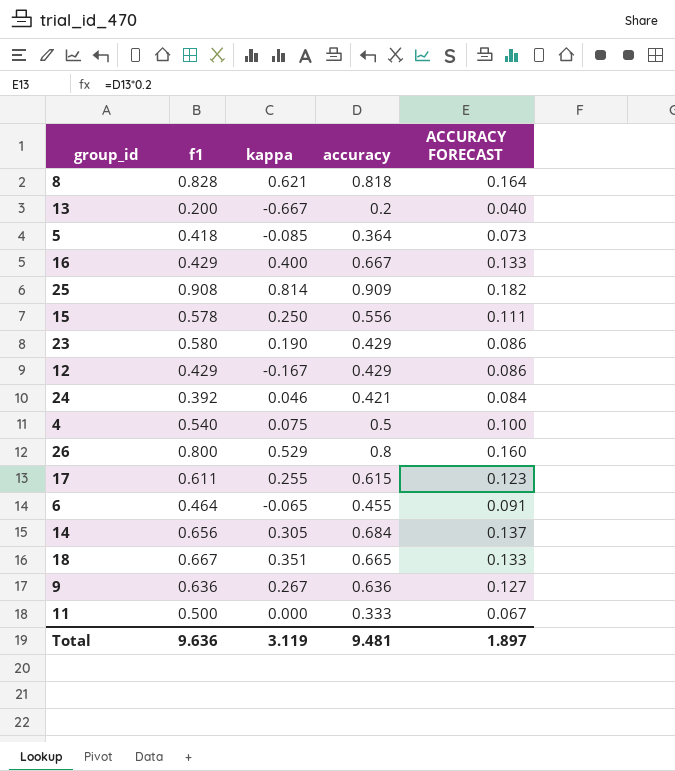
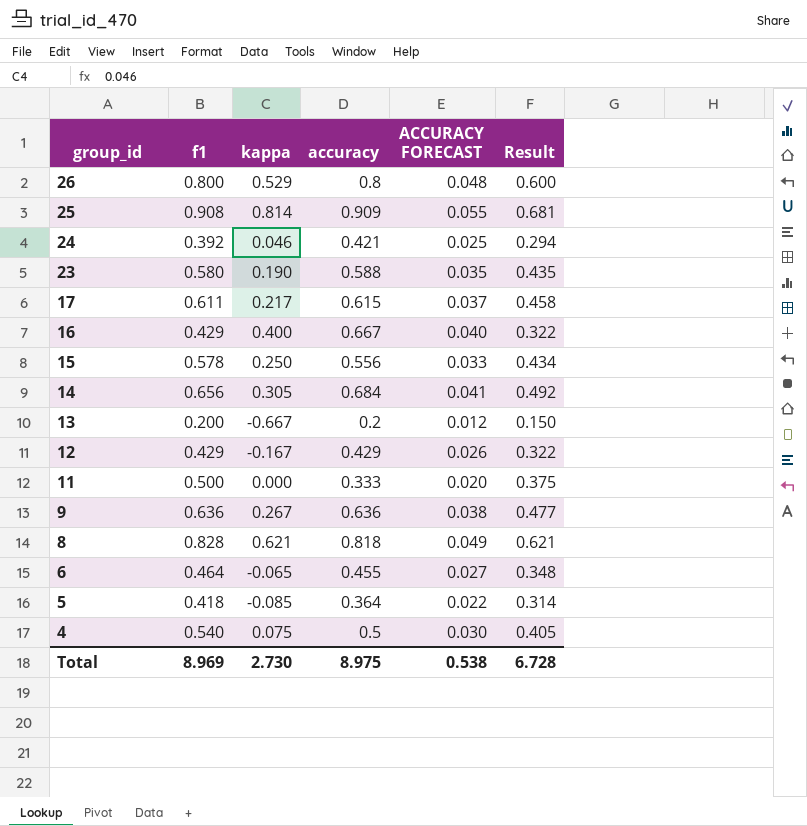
row order: none -> group_id descending
column ACCURACY FORECAST | formula: [accuracy] * 0.2 -> [accuracy] * 0.06
column Result | formula: none -> [f1] * 0.75
row 18: 0.667 | 0.351 | 0.665 | 0.133 -> none
23 | accuracy: 0.429 -> 0.588
17 | kappa: 0.255 -> 0.217
Total | f1: 9.636 -> 8.969
Total | kappa: 3.119 -> 2.730
Total | accuracy: 9.481 -> 8.975
Total | ACCURACY FORECAST: 1.897 -> 0.538

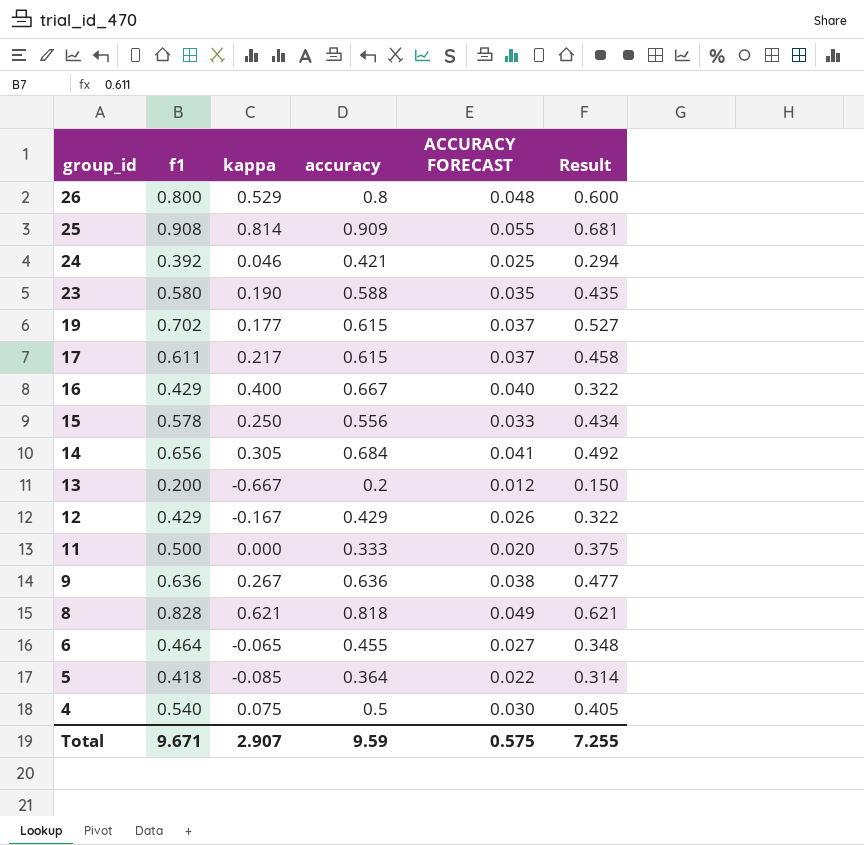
row 19: none -> 0.702 | 0.177 | 0.615 | 0.037 | 0.527
Total | f1: 8.969 -> 9.671
Total | kappa: 2.730 -> 2.907
Total | accuracy: 8.975 -> 9.59
Total | ACCURACY FORECAST: 0.538 -> 0.575
Total | Result: 6.728 -> 7.255

